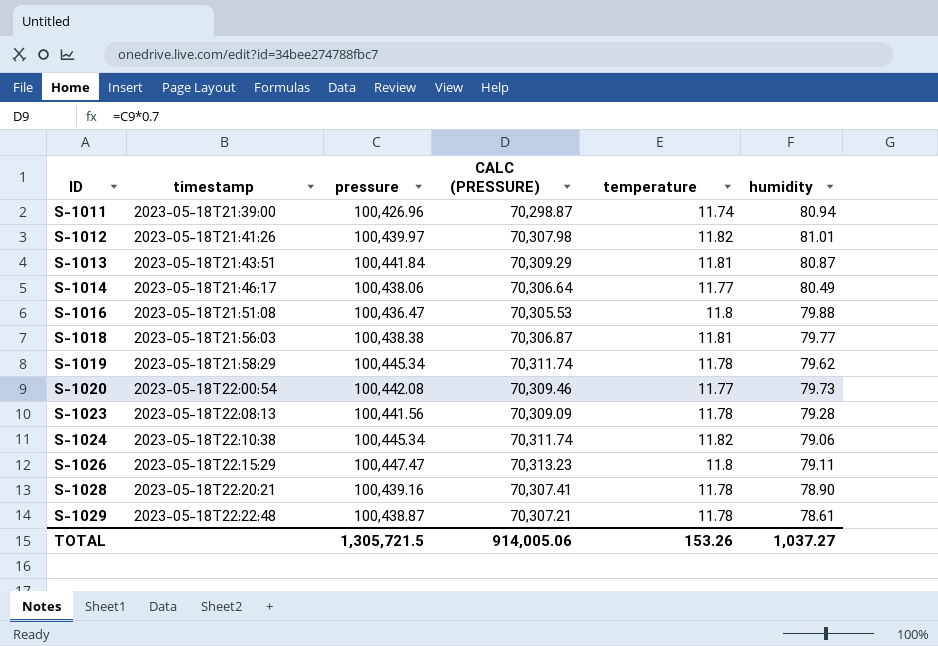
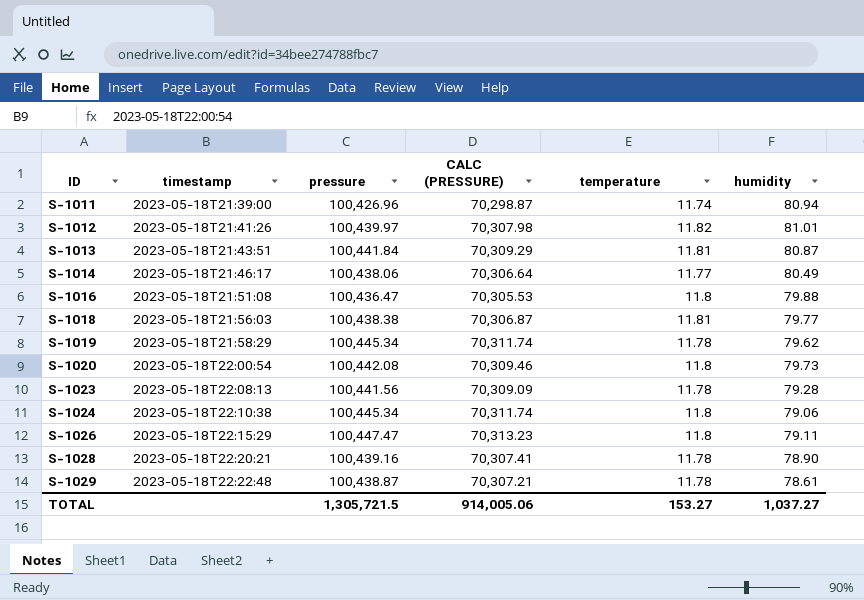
S-1020 | temperature: 11.77 -> 11.8
S-1024 | temperature: 11.82 -> 11.8
TOTAL | temperature: 153.26 -> 153.27

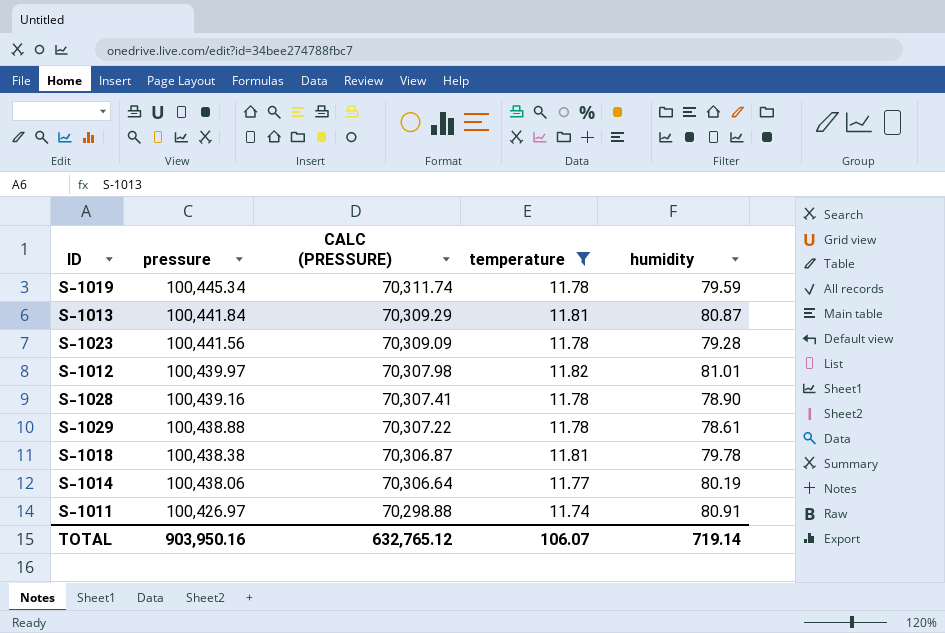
filter: none -> temperature != 11.8
row order: ID ascending -> pressure descending
column timestamp | position: 2 -> none
S-1019 | humidity: 79.62 -> 79.59
S-1029 | pressure: 100,438.87 -> 100,438.88
S-1029 | CALC (PRESSURE): 70,307.21 -> 70,307.22
S-1018 | humidity: 79.77 -> 79.78
S-1014 | humidity: 80.49 -> 80.19
S-1011 | pressure: 100,426.96 -> 100,426.97
S-1011 | CALC (PRESSURE): 70,298.87 -> 70,298.88
S-1011 | humidity: 80.94 -> 80.91
TOTAL | pressure: 1,305,721.5 -> 903,950.16
TOTAL | CALC (PRESSURE): 914,005.06 -> 632,765.12
TOTAL | temperature: 153.27 -> 106.07
TOTAL | humidity: 1,037.27 -> 719.14

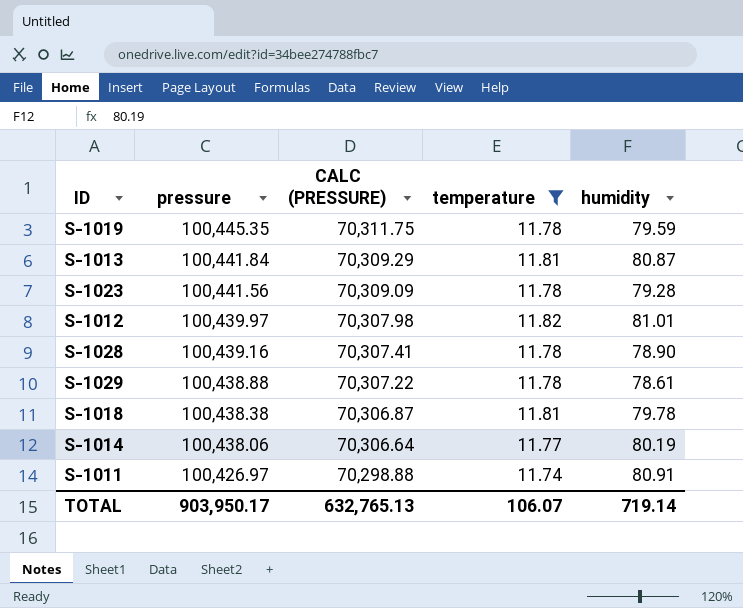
S-1019 | pressure: 100,445.34 -> 100,445.35
S-1019 | CALC (PRESSURE): 70,311.74 -> 70,311.75
TOTAL | pressure: 903,950.16 -> 903,950.17
TOTAL | CALC (PRESSURE): 632,765.12 -> 632,765.13

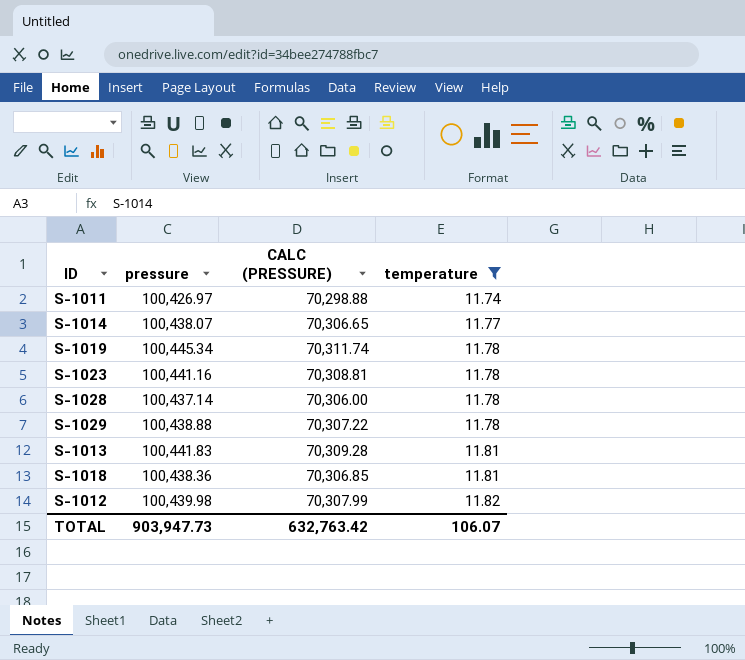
row order: pressure descending -> temperature ascending
column humidity | position: 5 -> none
S-1014 | pressure: 100,438.06 -> 100,438.07
S-1014 | CALC (PRESSURE): 70,306.64 -> 70,306.65
S-1019 | pressure: 100,445.35 -> 100,445.34
S-1019 | CALC (PRESSURE): 70,311.75 -> 70,311.74
S-1023 | pressure: 100,441.56 -> 100,441.16
S-1023 | CALC (PRESSURE): 70,309.09 -> 70,308.81
S-1028 | pressure: 100,439.16 -> 100,437.14
S-1028 | CALC (PRESSURE): 70,307.41 -> 70,306.00
S-1013 | pressure: 100,441.84 -> 100,441.83
S-1013 | CALC (PRESSURE): 70,309.29 -> 70,309.28
S-1018 | pressure: 100,438.38 -> 100,438.36
S-1018 | CALC (PRESSURE): 70,306.87 -> 70,306.85
S-1012 | pressure: 100,439.97 -> 100,439.98
S-1012 | CALC (PRESSURE): 70,307.98 -> 70,307.99
TOTAL | pressure: 903,950.17 -> 903,947.73
TOTAL | CALC (PRESSURE): 632,765.13 -> 632,763.42

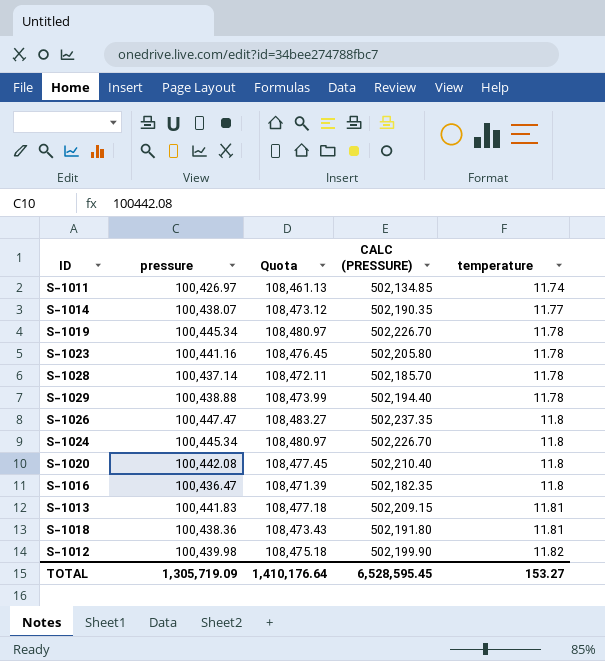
filter: temperature != 11.8 -> none
column Quota | formula: none -> [pressure] * 1.08
column CALC (PRESSURE) | formula: [pressure] * 0.7 -> [pressure] * 5
TOTAL | pressure: 903,947.73 -> 1,305,719.09
TOTAL | CALC (PRESSURE): 632,763.42 -> 6,528,595.45
TOTAL | temperature: 106.07 -> 153.27

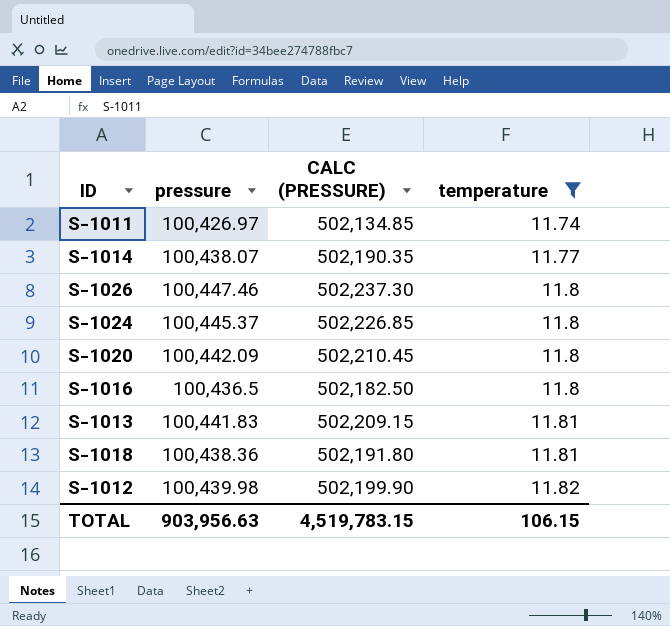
filter: none -> temperature != 11.78
column Quota | formula: [pressure] * 1.08 -> none
S-1026 | pressure: 100,447.47 -> 100,447.46
S-1026 | CALC (PRESSURE): 502,237.35 -> 502,237.30
S-1024 | pressure: 100,445.34 -> 100,445.37
S-1024 | CALC (PRESSURE): 502,226.70 -> 502,226.85
S-1020 | pressure: 100,442.08 -> 100,442.09
S-1020 | CALC (PRESSURE): 502,210.40 -> 502,210.45
S-1016 | pressure: 100,436.47 -> 100,436.5
S-1016 | CALC (PRESSURE): 502,182.35 -> 502,182.50
TOTAL | pressure: 1,305,719.09 -> 903,956.63
TOTAL | CALC (PRESSURE): 6,528,595.45 -> 4,519,783.15
TOTAL | temperature: 153.27 -> 106.15

